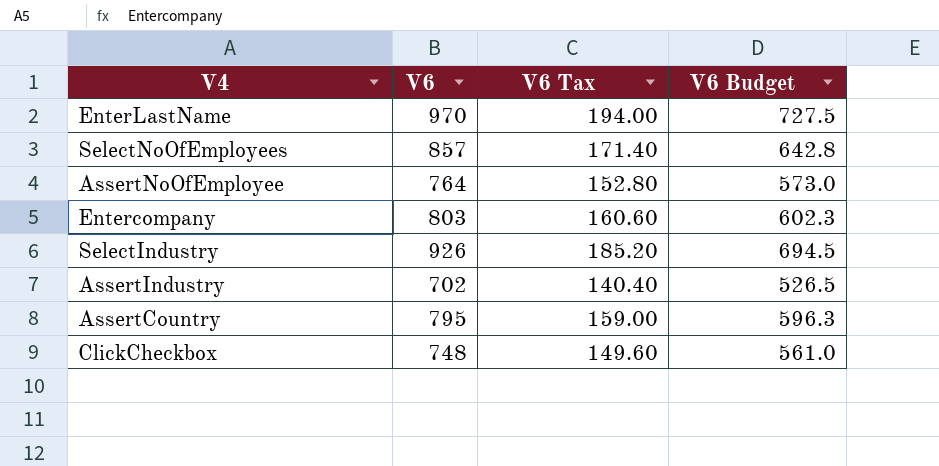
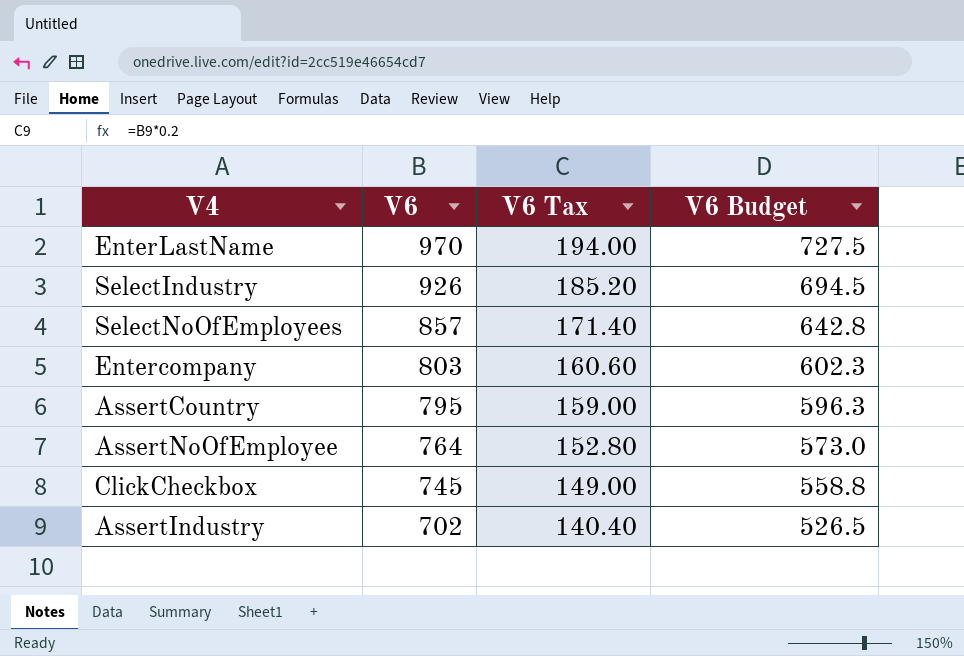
row order: none -> V6 descending
ClickCheckbox | V6: 748 -> 745
ClickCheckbox | V6 Tax: 149.60 -> 149.00
ClickCheckbox | V6 Budget: 561.0 -> 558.8

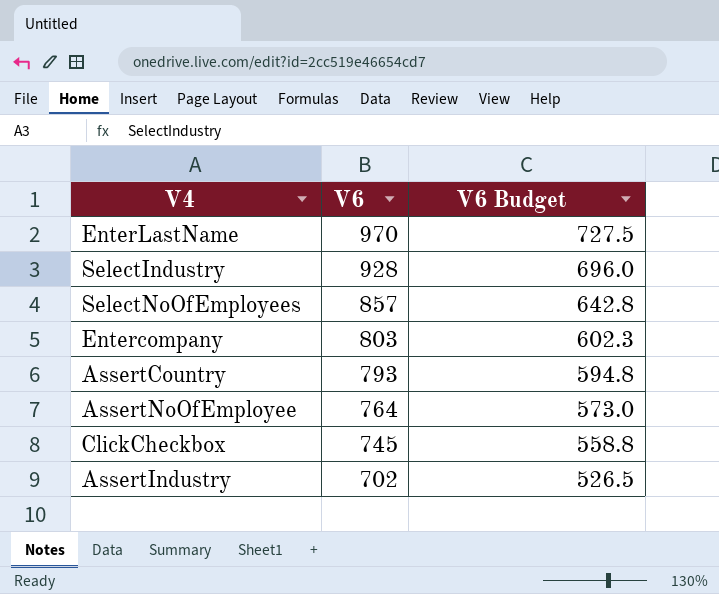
column V6 Tax | formula: [V6] * 0.2 -> none
SelectIndustry | V6: 926 -> 928
SelectIndustry | V6 Budget: 694.5 -> 696.0
AssertCountry | V6: 795 -> 793
AssertCountry | V6 Budget: 596.3 -> 594.8

